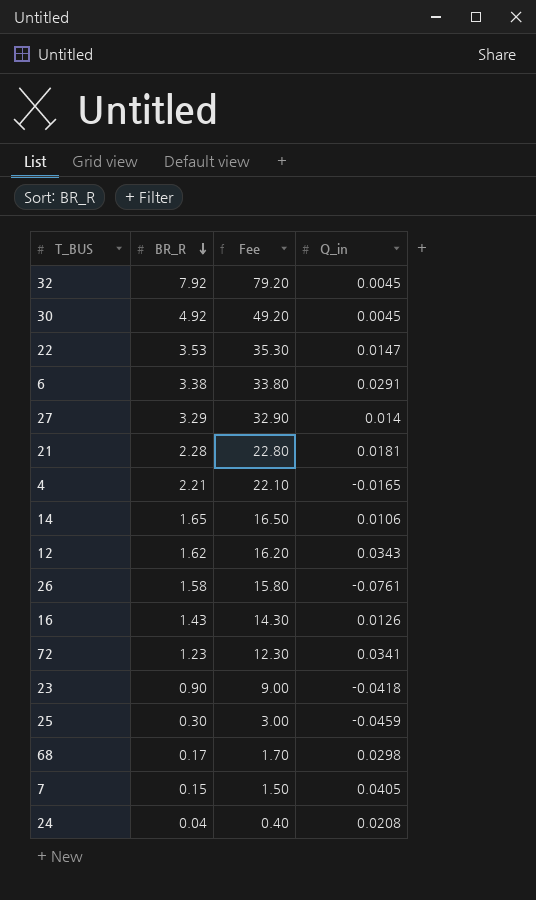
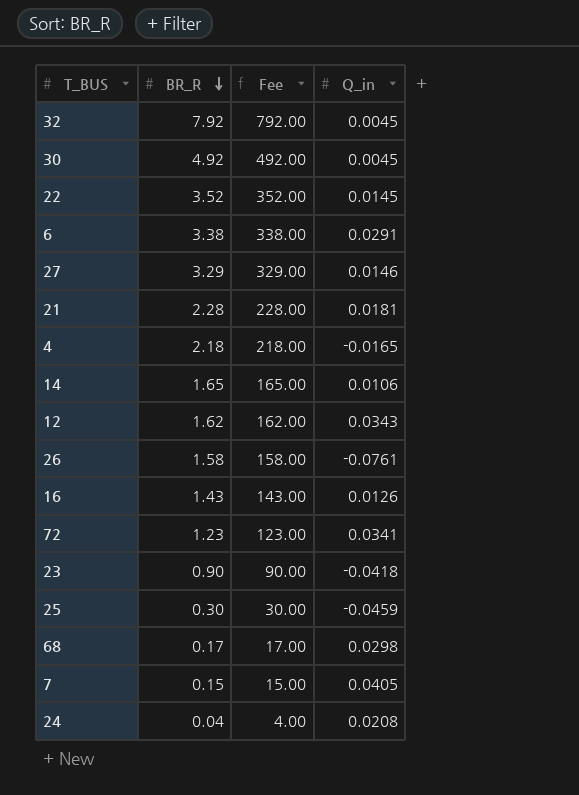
column Fee | formula: [BR_R] * 10 -> [BR_R] * 100
22 | BR_R: 3.53 -> 3.52
22 | Q_in: 0.0147 -> 0.0145
27 | Q_in: 0.014 -> 0.0146
4 | BR_R: 2.21 -> 2.18

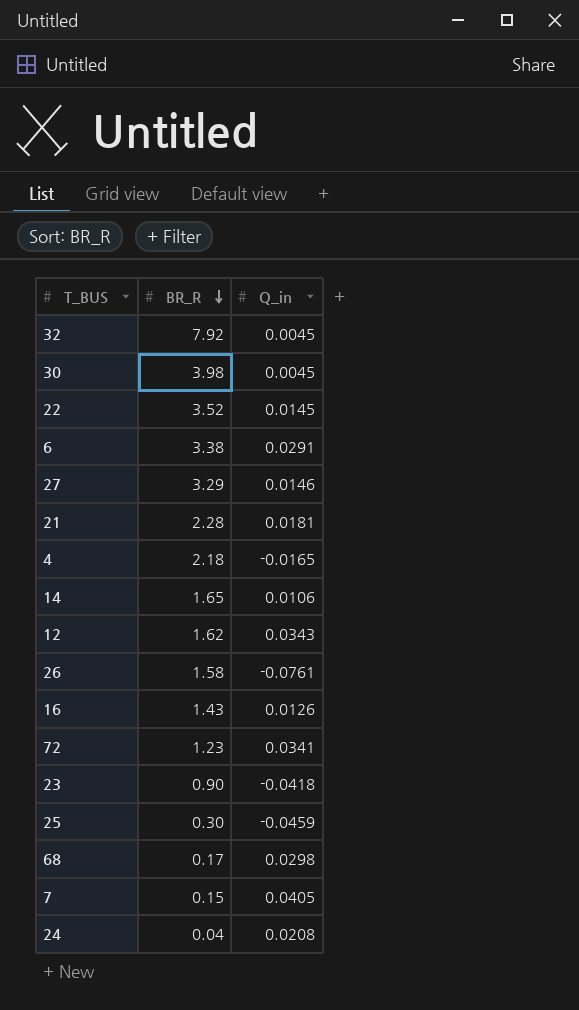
column Fee | formula: [BR_R] * 100 -> none
30 | BR_R: 4.92 -> 3.98

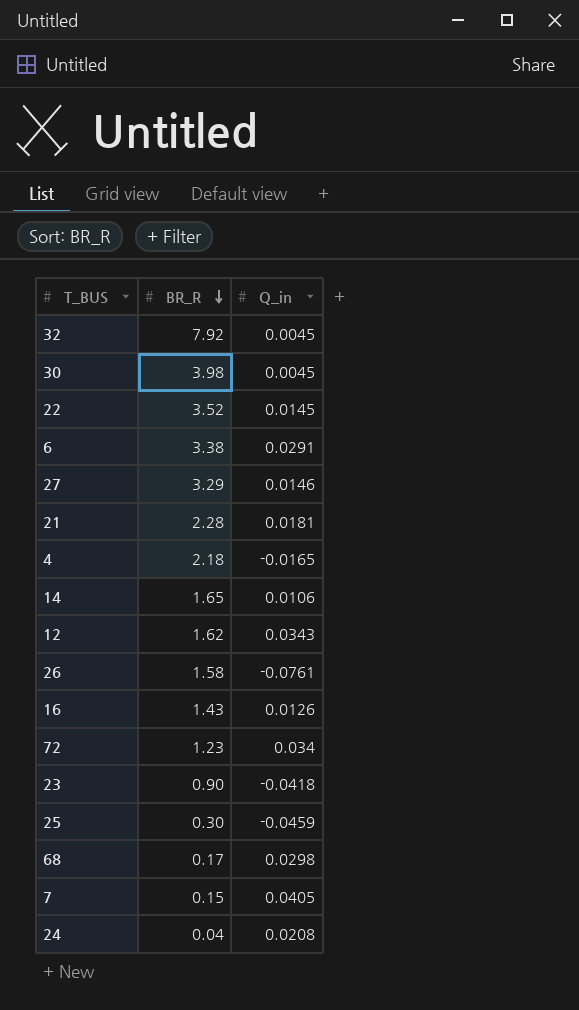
72 | Q_in: 0.0341 -> 0.034

